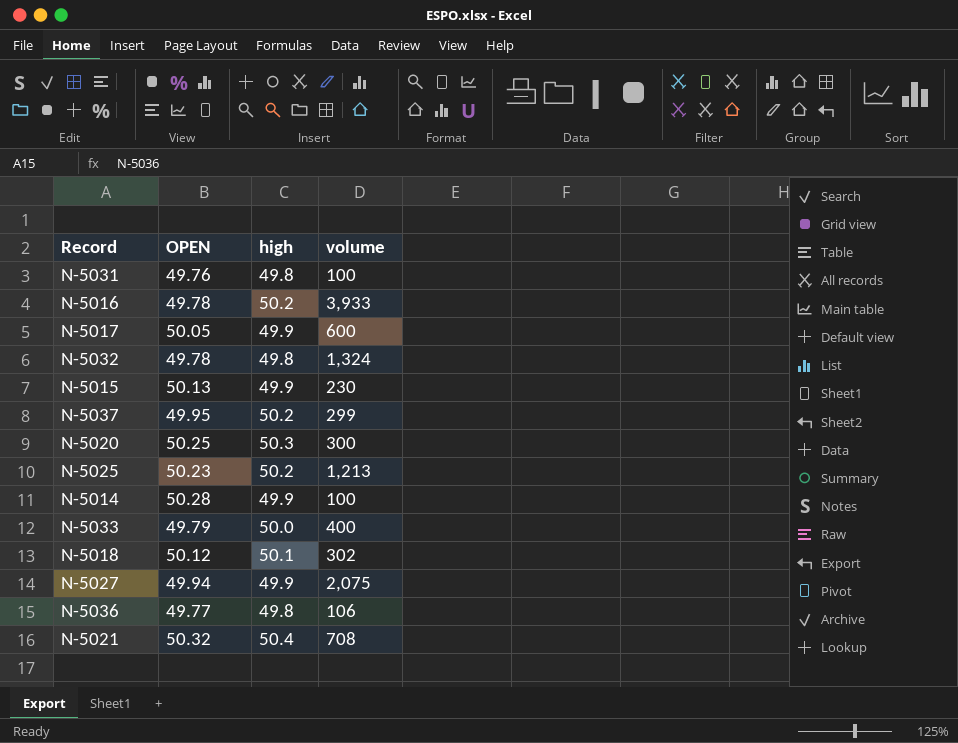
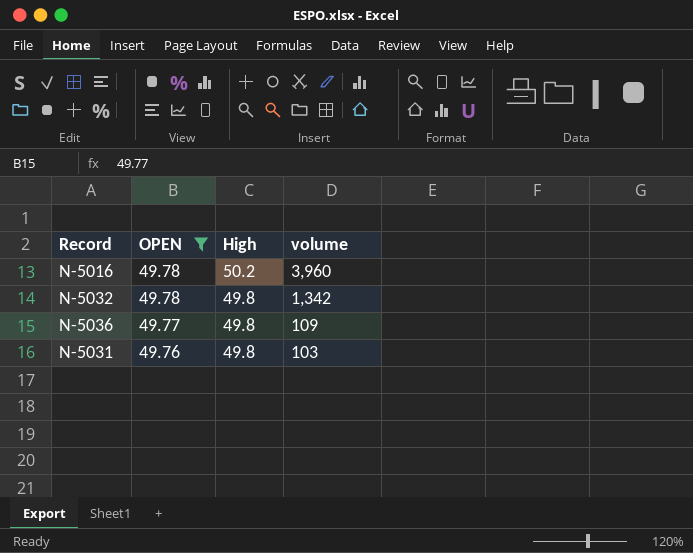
filter: none -> OPEN <= 49.78
row order: none -> OPEN descending
column name: high -> High
N-5016 | volume: 3,933 -> 3,960
N-5032 | volume: 1,324 -> 1,342
N-5036 | volume: 106 -> 109
N-5031 | volume: 100 -> 103

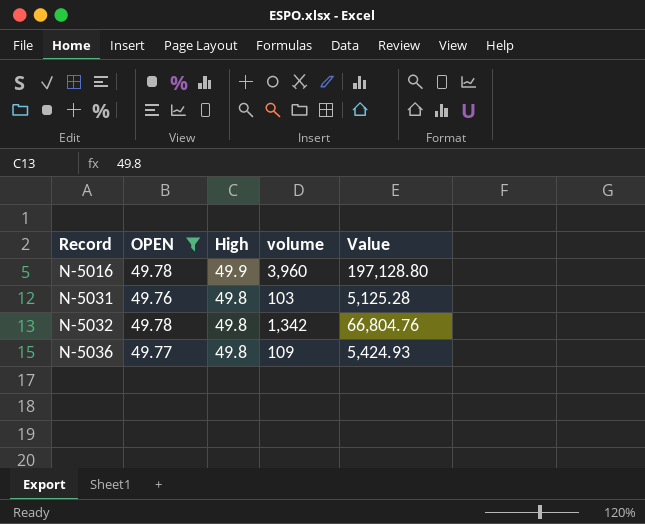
row order: OPEN descending -> Record ascending
column Value | formula: none -> [OPEN] * [volume]
N-5016 | High: 50.2 -> 49.9

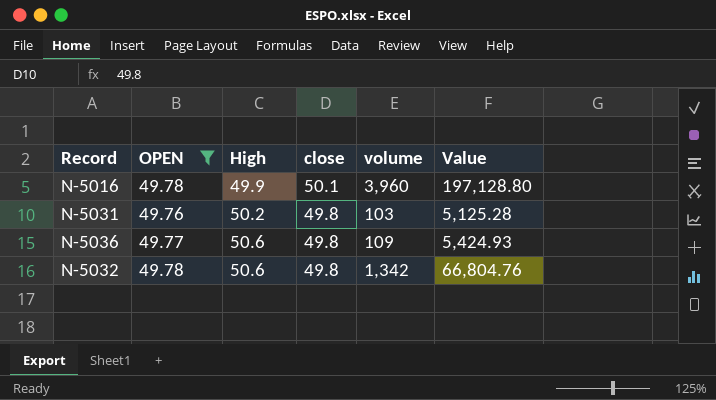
row order: Record ascending -> High ascending
column close | position: none -> 4
N-5031 | High: 49.8 -> 50.2
N-5036 | High: 49.8 -> 50.6
N-5032 | High: 49.8 -> 50.6

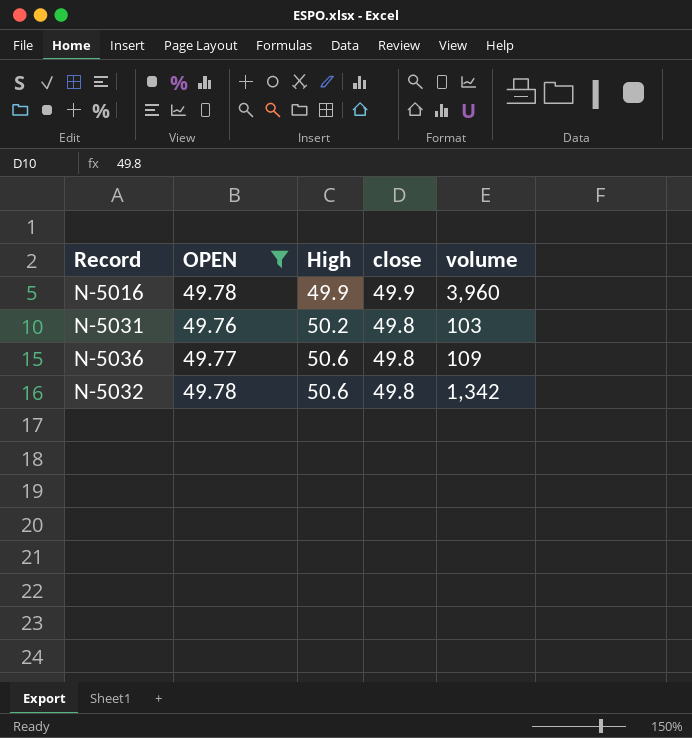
column Value | formula: [OPEN] * [volume] -> none
N-5016 | close: 50.1 -> 49.9

